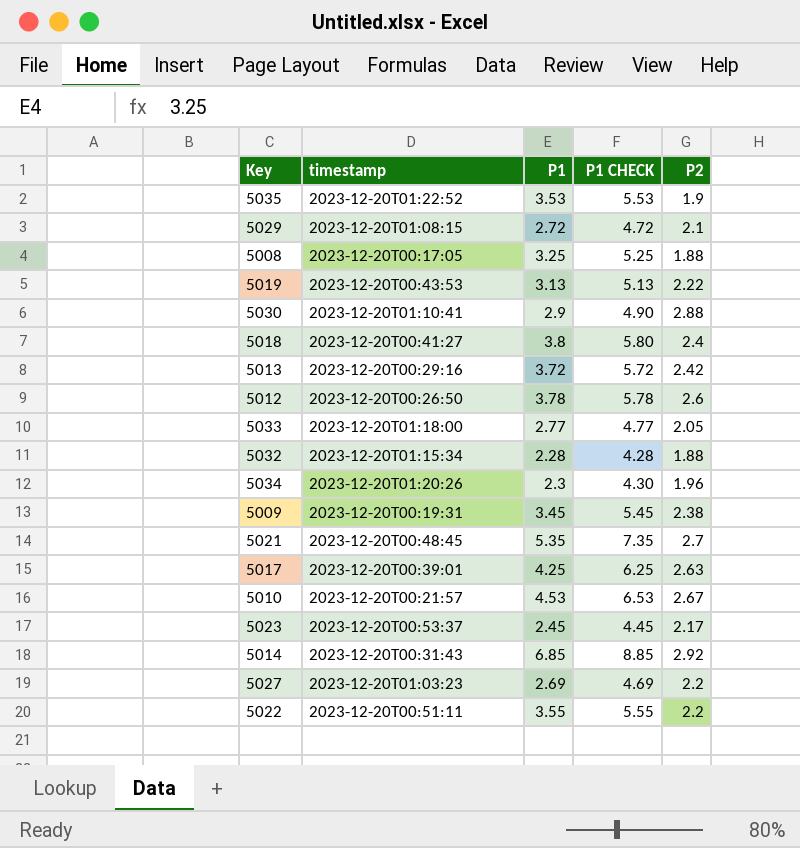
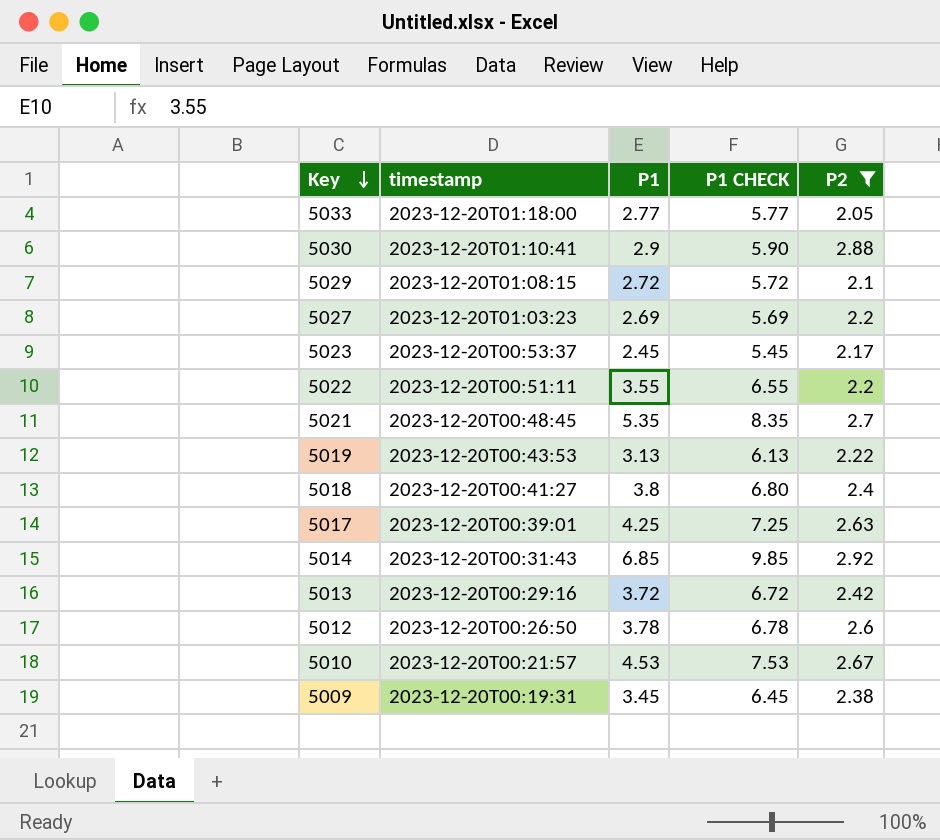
filter: none -> P2 >= 2.05
row order: none -> Key descending
column P1 CHECK | formula: [P1] + 2 -> [P1] + 3

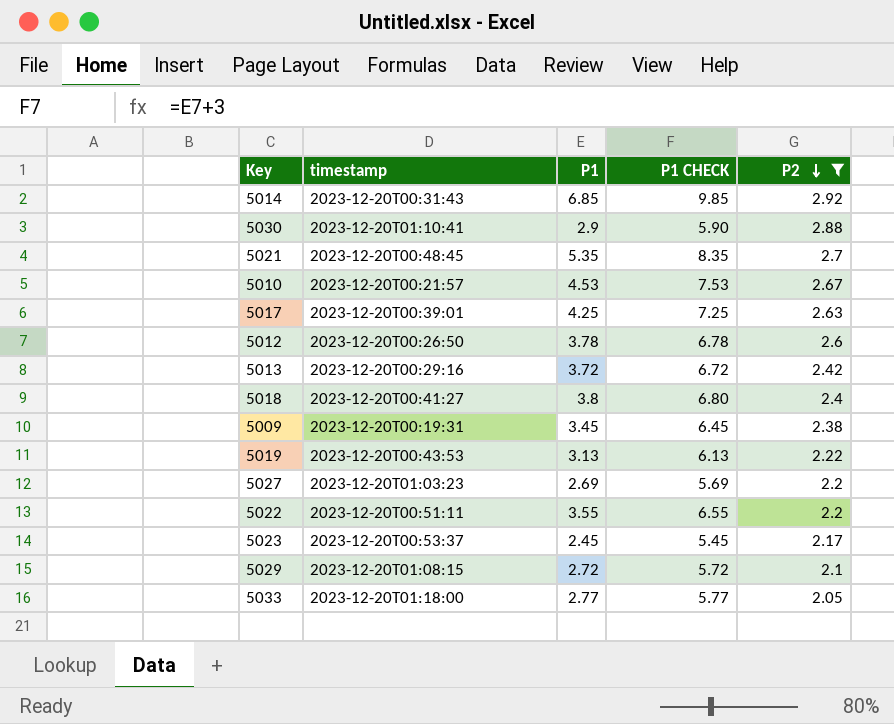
row order: Key descending -> P2 descending

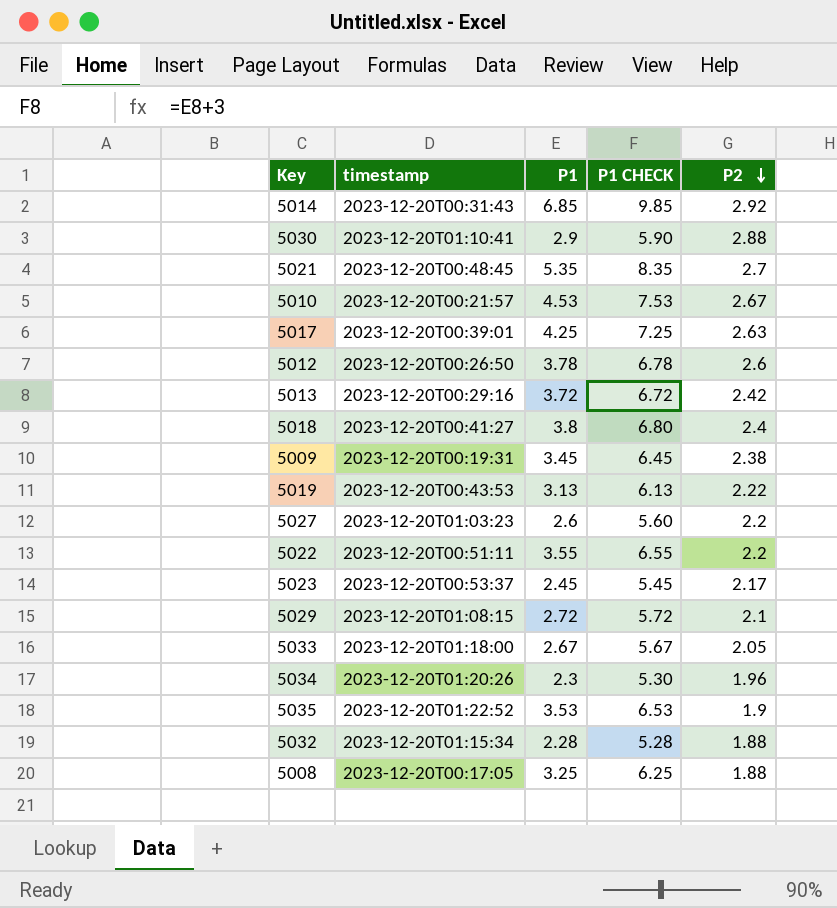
filter: P2 >= 2.05 -> none
5027 | P1: 2.69 -> 2.6
5027 | P1 CHECK: 5.69 -> 5.60
5033 | P1: 2.77 -> 2.67
5033 | P1 CHECK: 5.77 -> 5.67

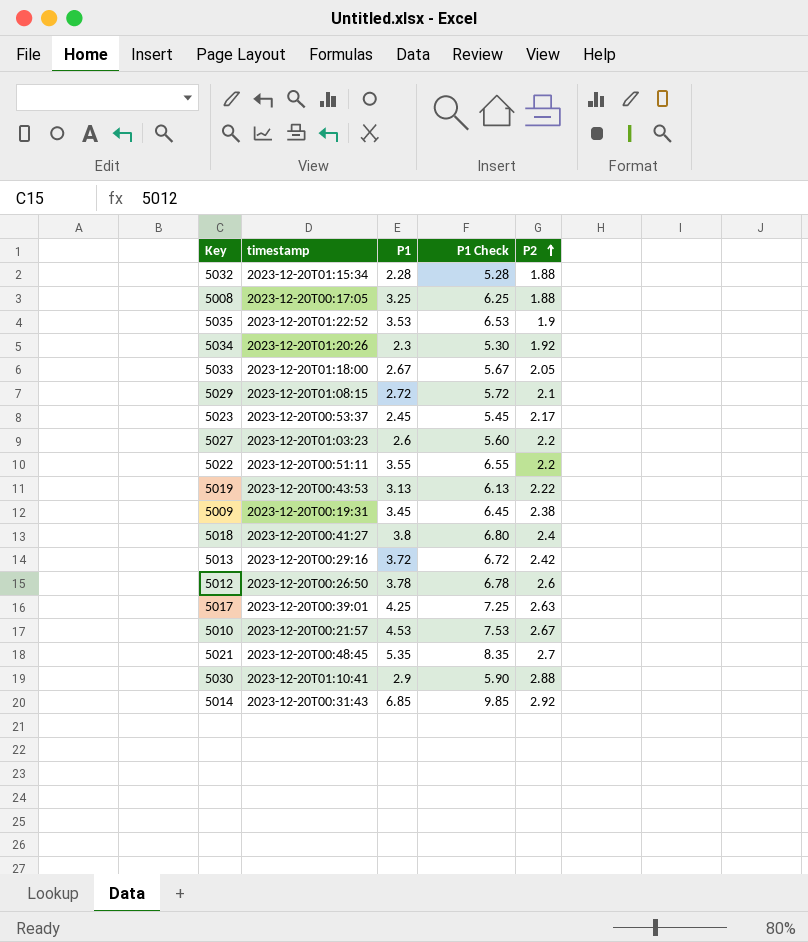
row order: P2 descending -> P2 ascending
column name: P1 CHECK -> P1 Check
5034 | P2: 1.96 -> 1.92

